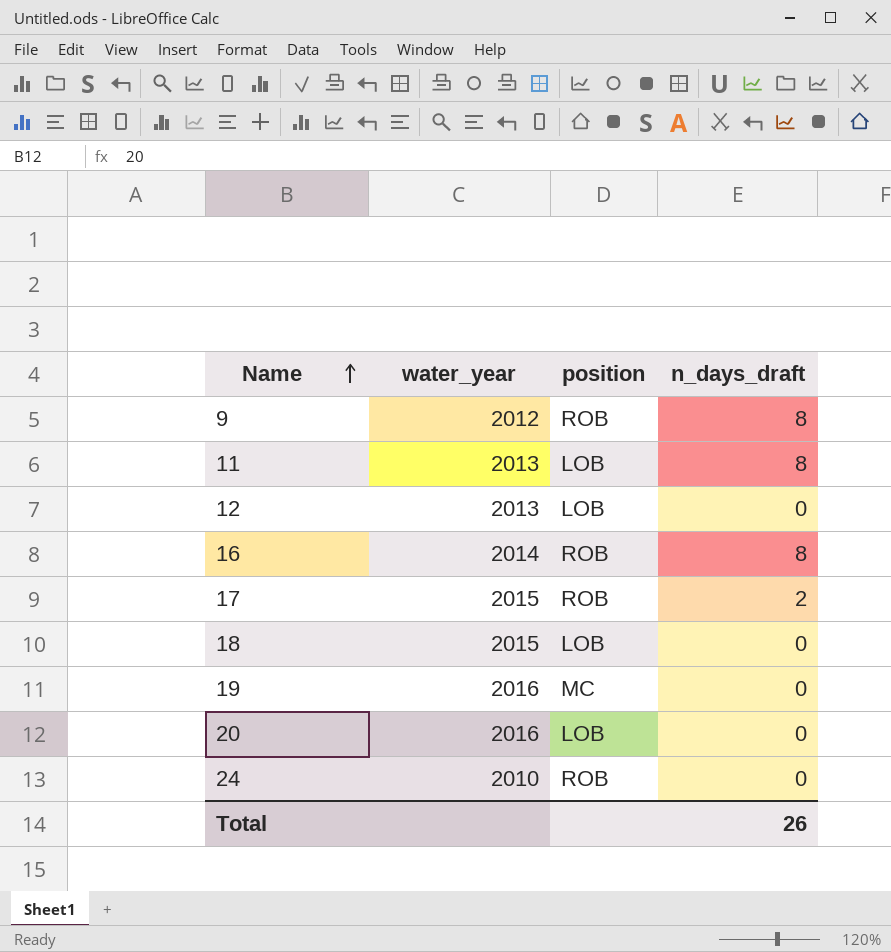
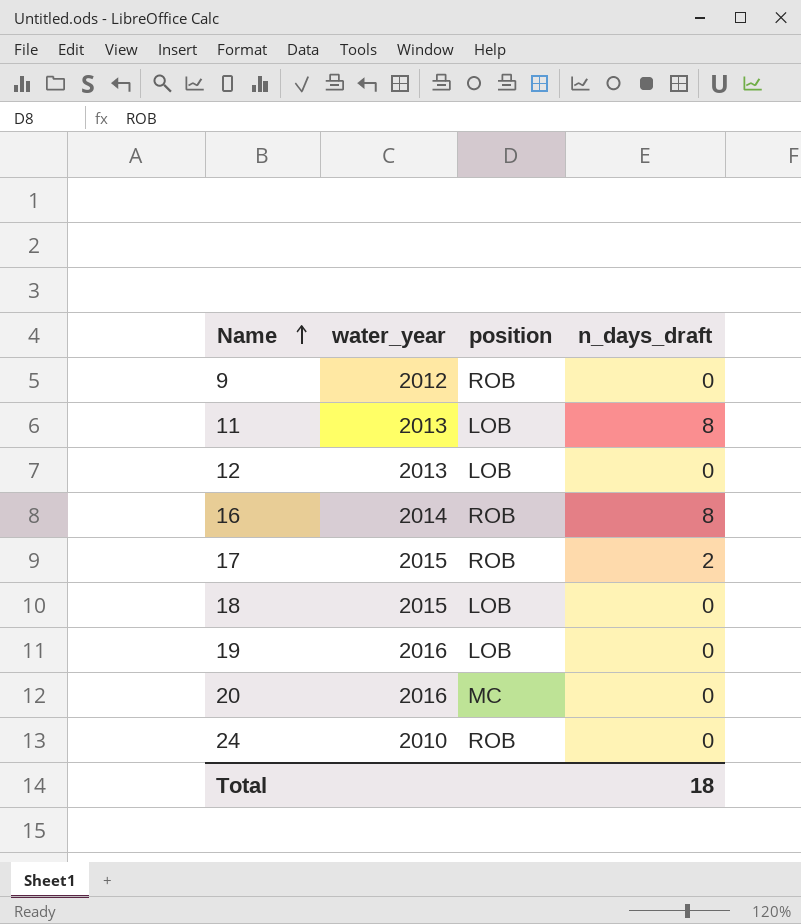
9 | n_days_draft: 8 -> 0
19 | position: MC -> LOB
20 | position: LOB -> MC
Total | n_days_draft: 26 -> 18

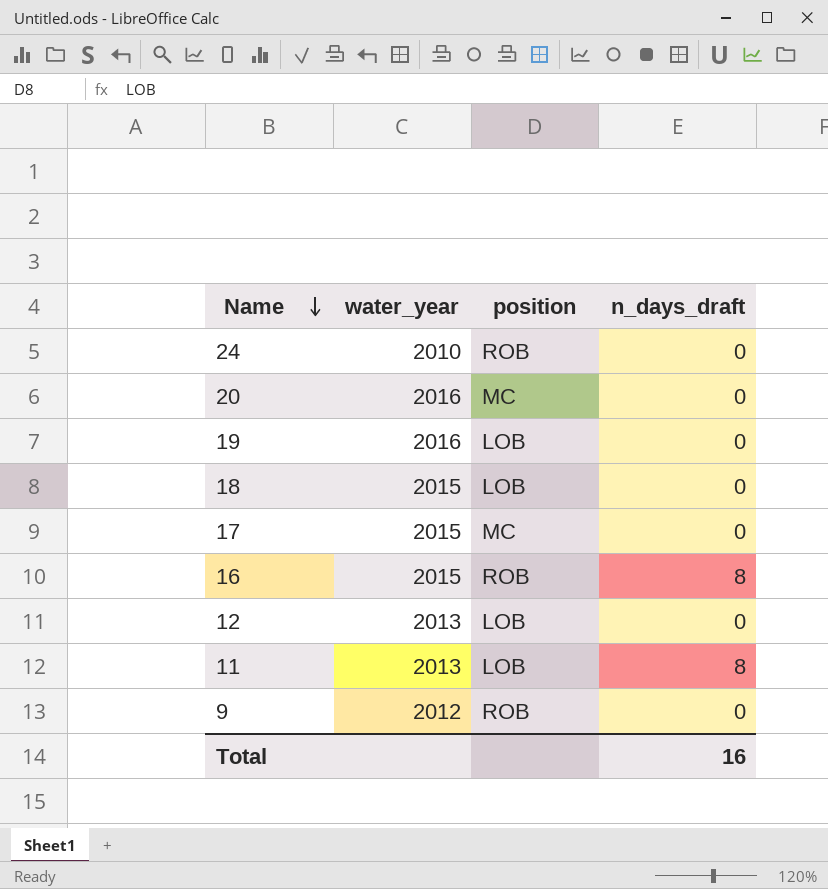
row order: Name ascending -> Name descending
17 | position: ROB -> MC
17 | n_days_draft: 2 -> 0
16 | water_year: 2014 -> 2015
Total | n_days_draft: 18 -> 16

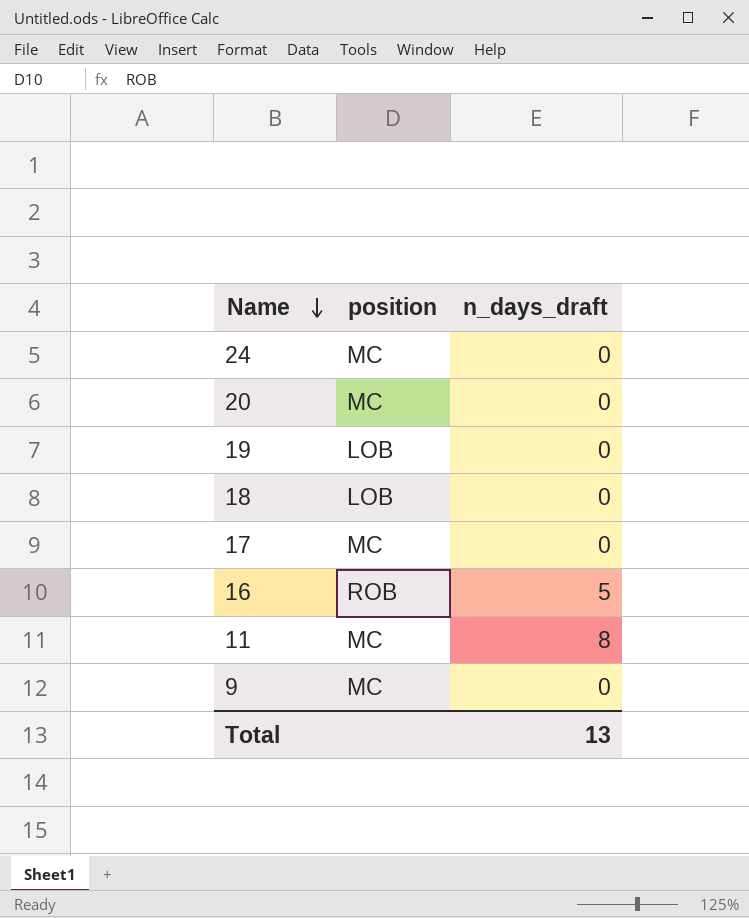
column water_year | position: 2 -> none
row 12: 2013 | LOB | 0 -> none
24 | position: ROB -> MC
16 | n_days_draft: 8 -> 5
11 | position: LOB -> MC
9 | position: ROB -> MC
Total | n_days_draft: 16 -> 13

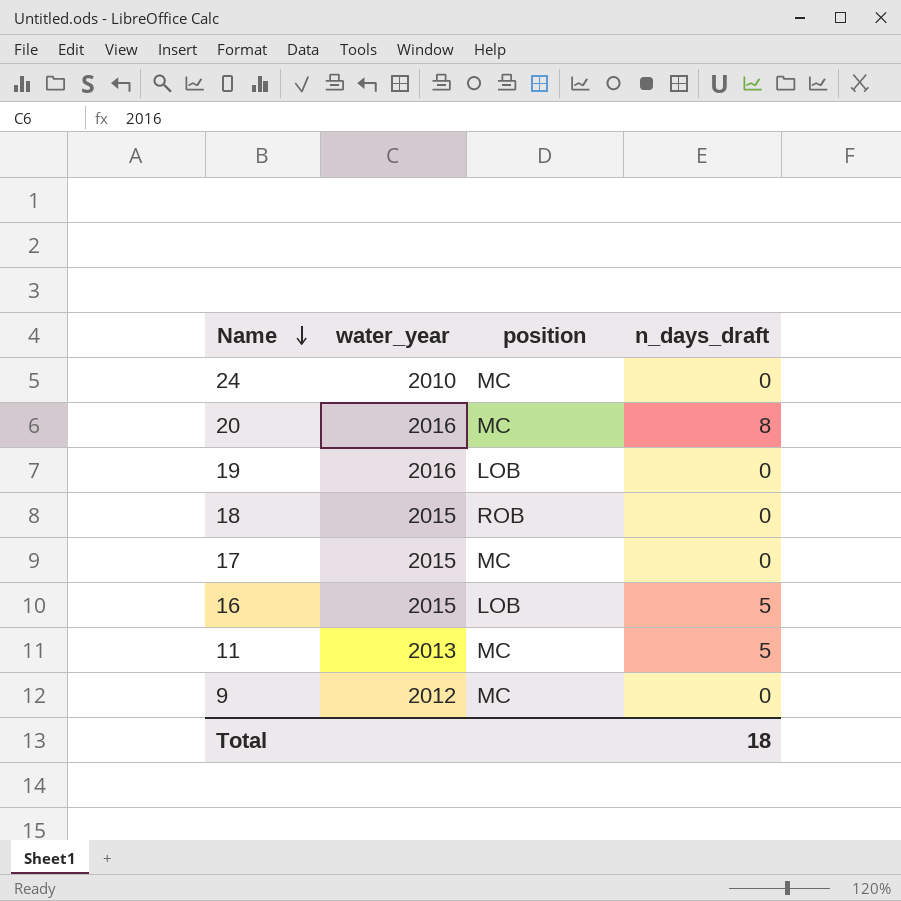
column water_year | position: none -> 2
20 | n_days_draft: 0 -> 8
18 | position: LOB -> ROB
16 | position: ROB -> LOB
11 | n_days_draft: 8 -> 5
Total | n_days_draft: 13 -> 18

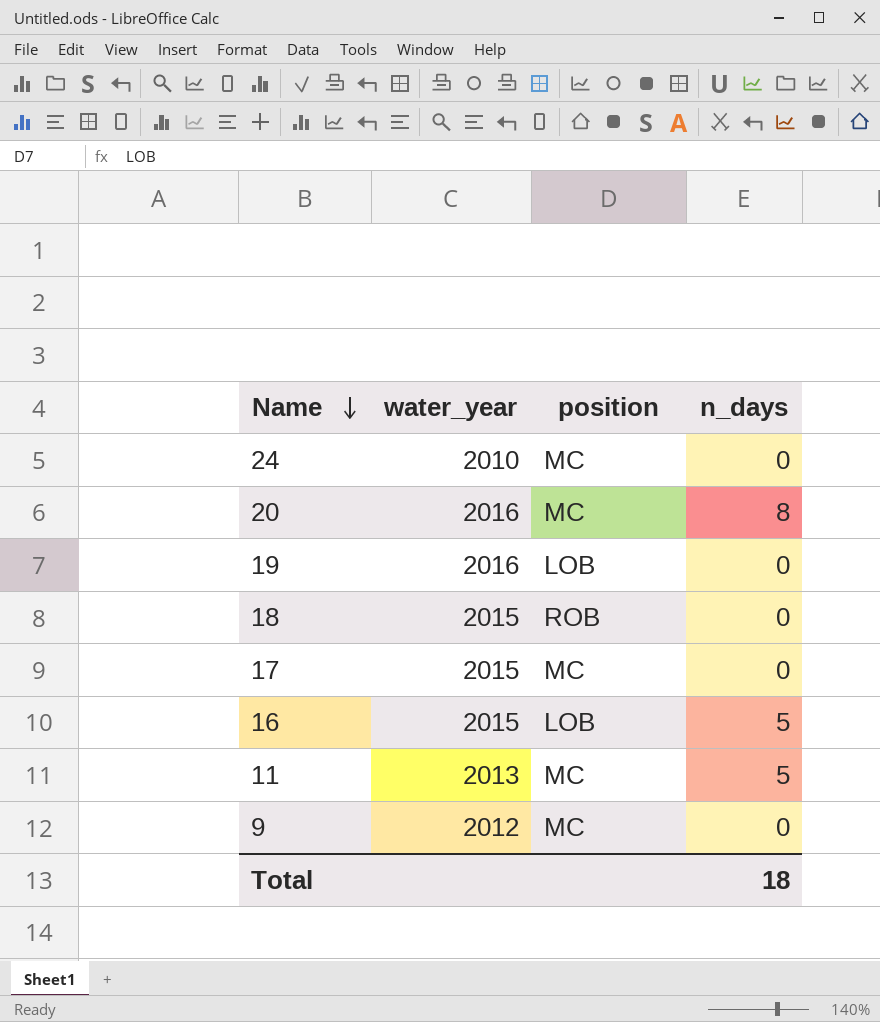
column name: n_days_draft -> n_days

